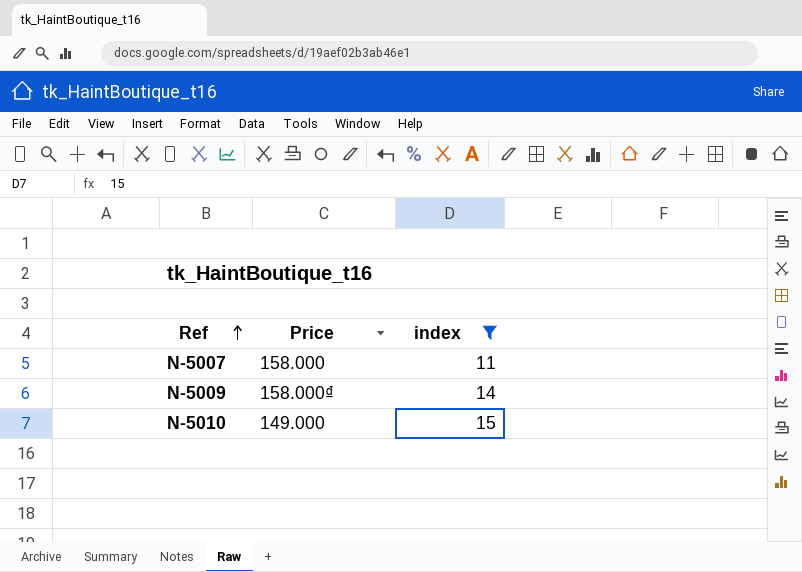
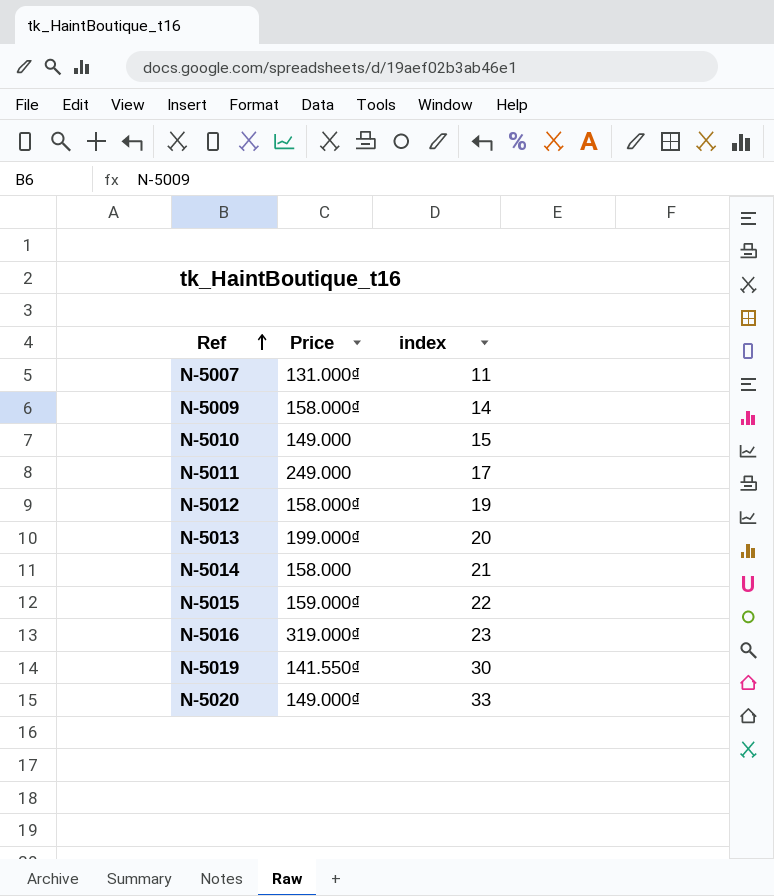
filter: index <= 15 -> none
N-5007 | Price: 158.000 -> 131.000₫

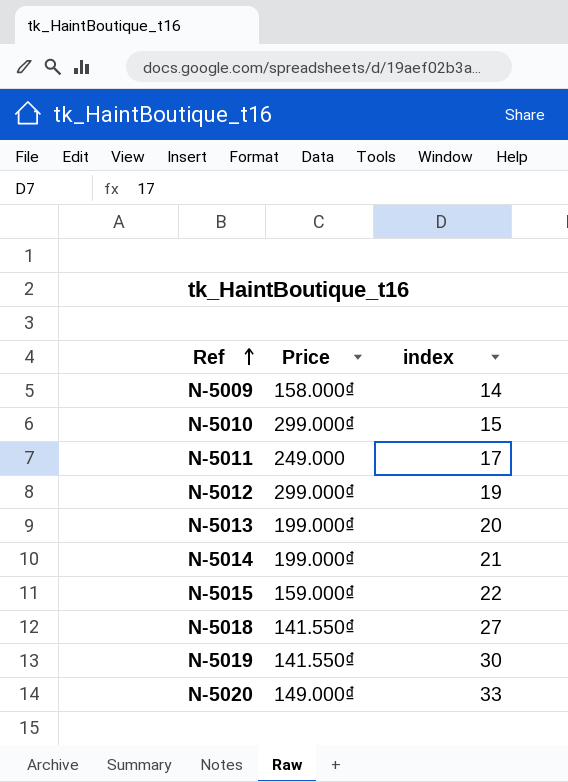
row N-5007: 131.000₫ | 11 -> none
row N-5016: 319.000₫ | 23 -> none
N-5010 | Price: 149.000 -> 299.000₫
N-5012 | Price: 158.000₫ -> 299.000₫
N-5014 | Price: 158.000 -> 199.000₫
row N-5018: none -> 141.550₫ | 27

